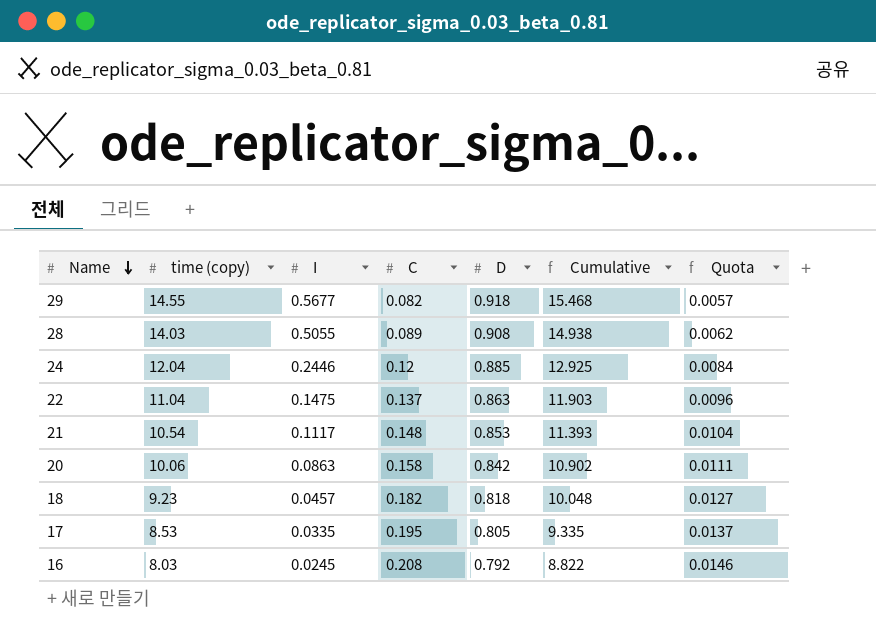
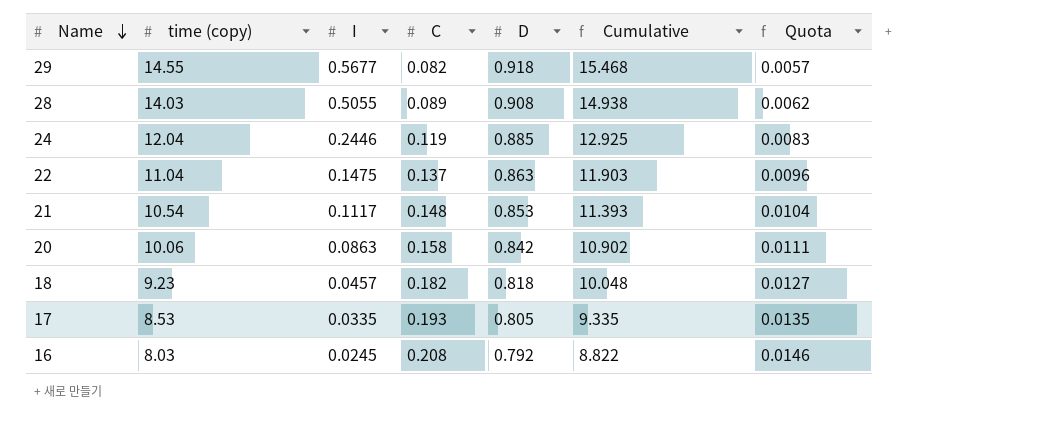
24 | C: 0.12 -> 0.119
24 | Quota: 0.0084 -> 0.0083
17 | C: 0.195 -> 0.193
17 | Quota: 0.0137 -> 0.0135

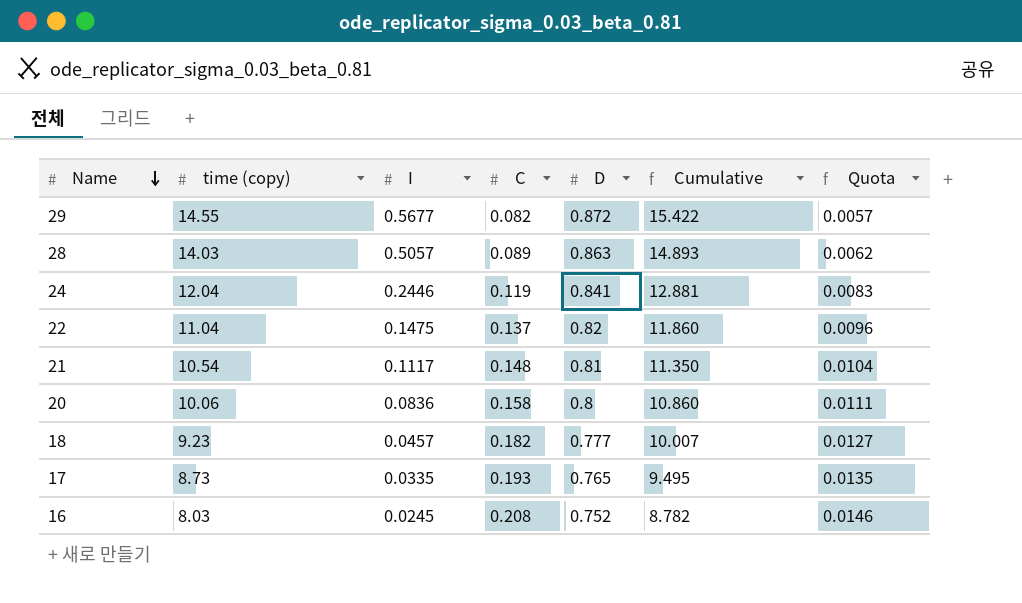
29 | D: 0.918 -> 0.872
29 | Cumulative: 15.468 -> 15.422
28 | I: 0.5055 -> 0.5057
28 | D: 0.908 -> 0.863
28 | Cumulative: 14.938 -> 14.893
24 | D: 0.885 -> 0.841
24 | Cumulative: 12.925 -> 12.881
22 | D: 0.863 -> 0.82
22 | Cumulative: 11.903 -> 11.860
21 | D: 0.853 -> 0.81
21 | Cumulative: 11.393 -> 11.350
20 | I: 0.0863 -> 0.0836
20 | D: 0.842 -> 0.8
20 | Cumulative: 10.902 -> 10.860
18 | D: 0.818 -> 0.777
18 | Cumulative: 10.048 -> 10.007
17 | time (copy): 8.53 -> 8.73
17 | D: 0.805 -> 0.765
17 | Cumulative: 9.335 -> 9.495
16 | D: 0.792 -> 0.752
16 | Cumulative: 8.822 -> 8.782

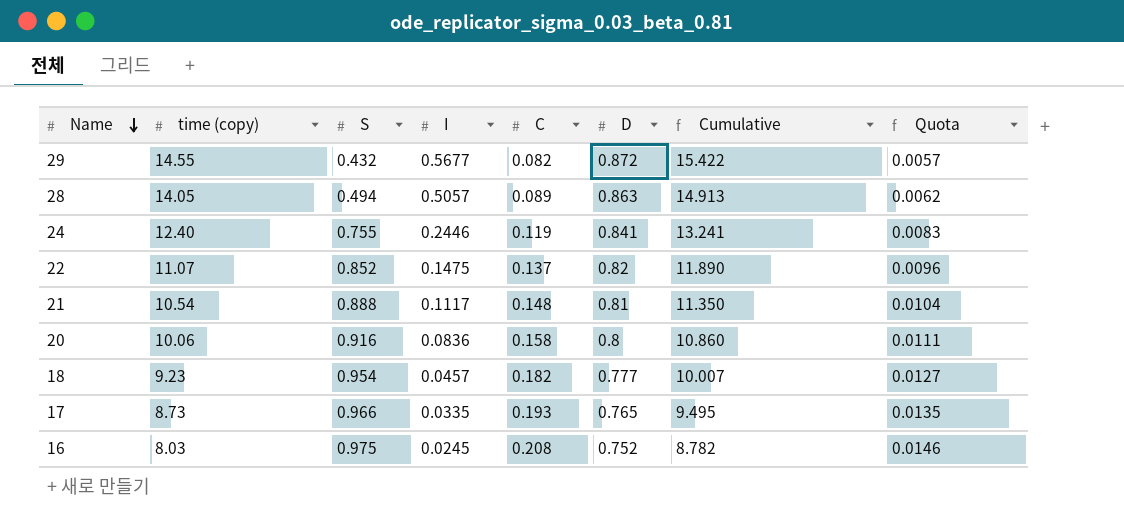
column S | position: none -> 3
28 | time (copy): 14.03 -> 14.05
28 | Cumulative: 14.893 -> 14.913
24 | time (copy): 12.04 -> 12.40
24 | Cumulative: 12.881 -> 13.241
22 | time (copy): 11.04 -> 11.07
22 | Cumulative: 11.860 -> 11.890

